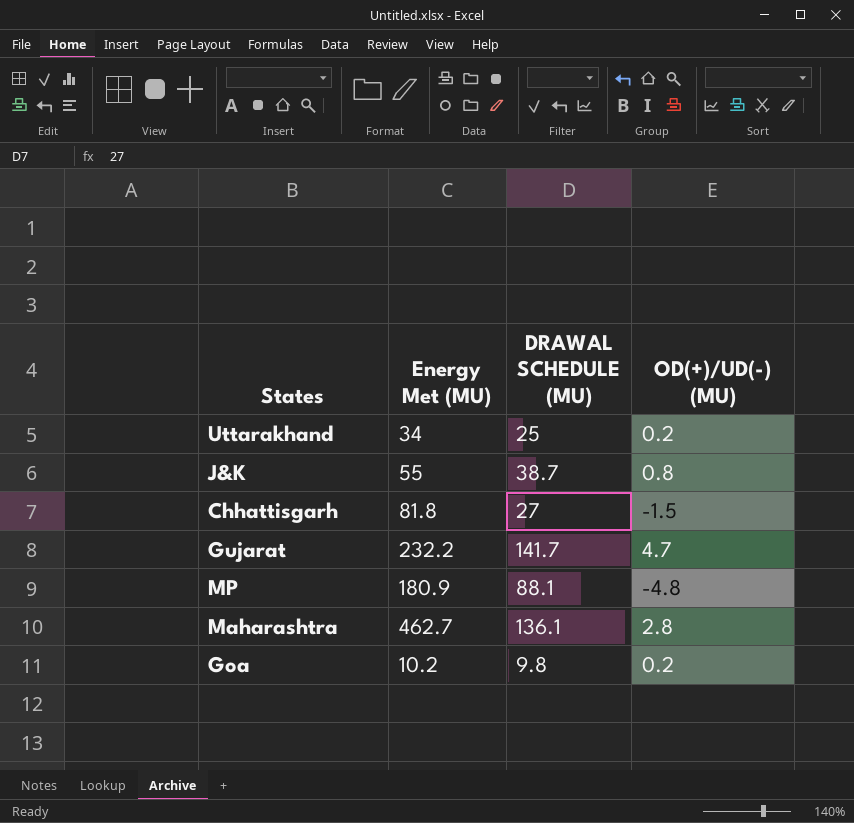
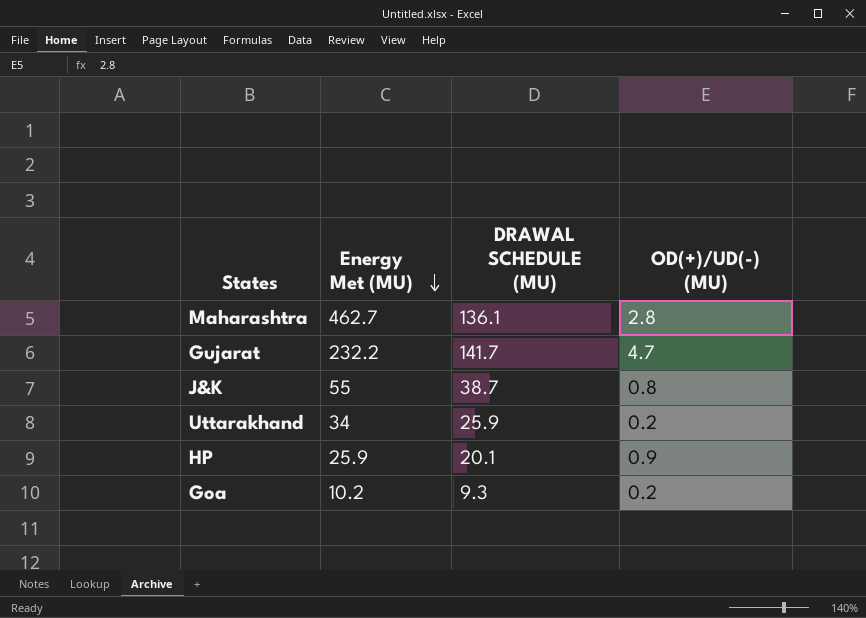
row order: none -> Energy Met (MU) descending
row Chhattisgarh: 81.8 | 27 | -1.5 -> none
row MP: 180.9 | 88.1 | -4.8 -> none
Uttarakhand | DRAWAL SCHEDULE (MU): 25 -> 25.9
row HP: none -> 25.9 | 20.1 | 0.9
Goa | DRAWAL SCHEDULE (MU): 9.8 -> 9.3

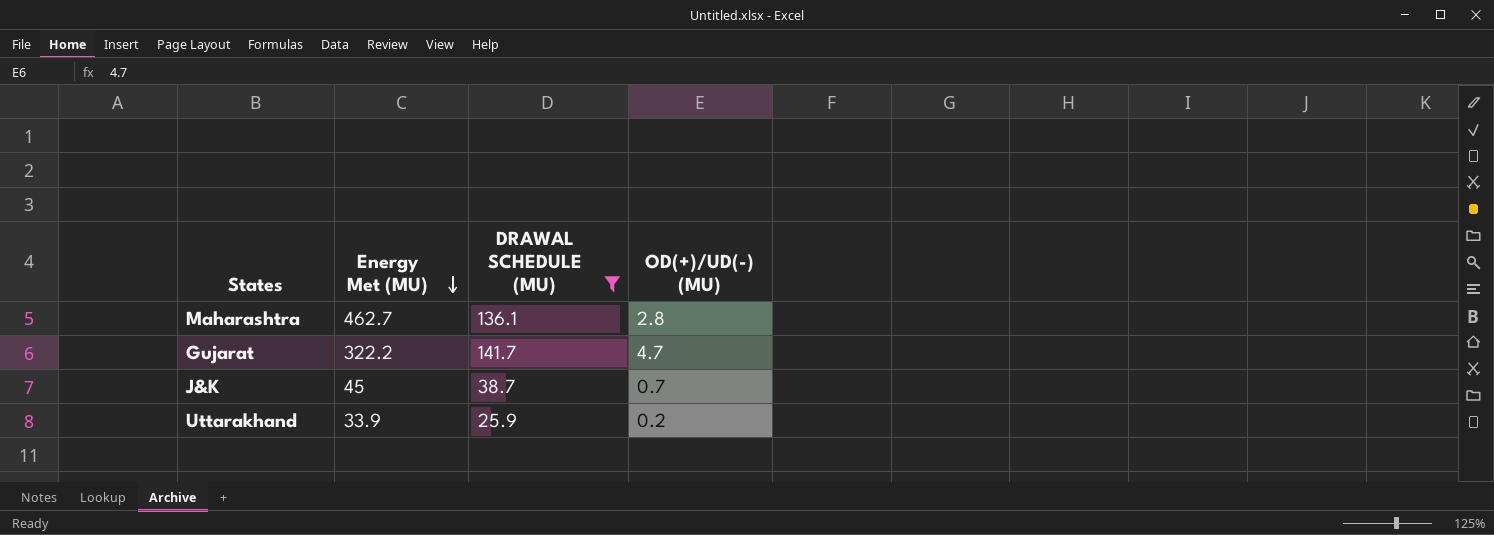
filter: none -> DRAWAL SCHEDULE (MU) >= 25.9
Gujarat | Energy Met (MU): 232.2 -> 322.2
J&K | Energy Met (MU): 55 -> 45
J&K | OD(+)/UD(-) (MU): 0.8 -> 0.7
Uttarakhand | Energy Met (MU): 34 -> 33.9

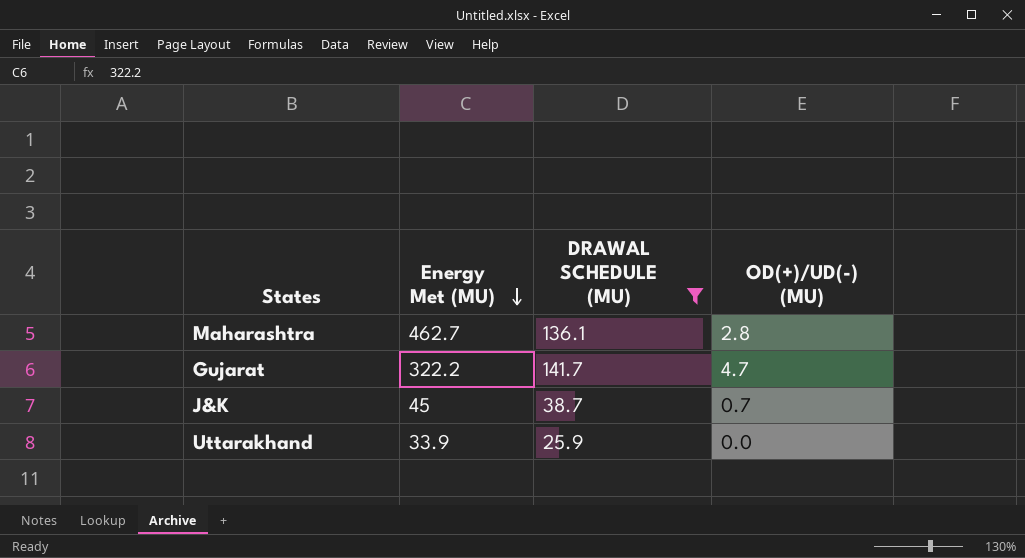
Uttarakhand | OD(+)/UD(-) (MU): 0.2 -> 0.0

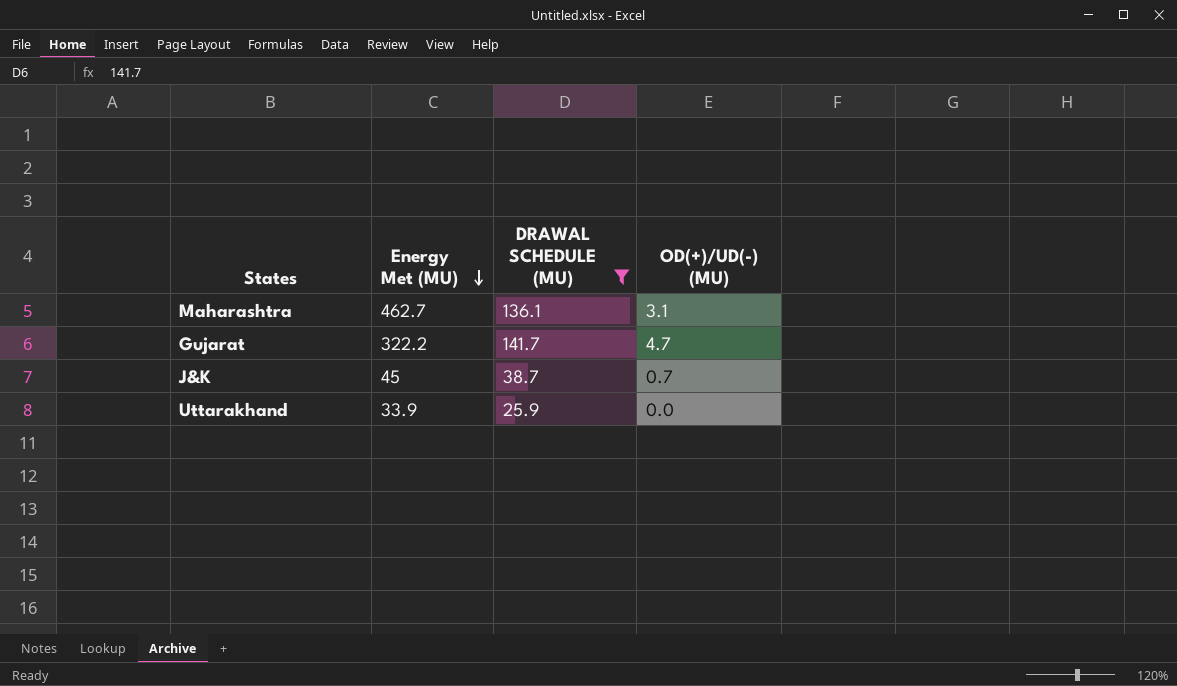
Maharashtra | OD(+)/UD(-) (MU): 2.8 -> 3.1

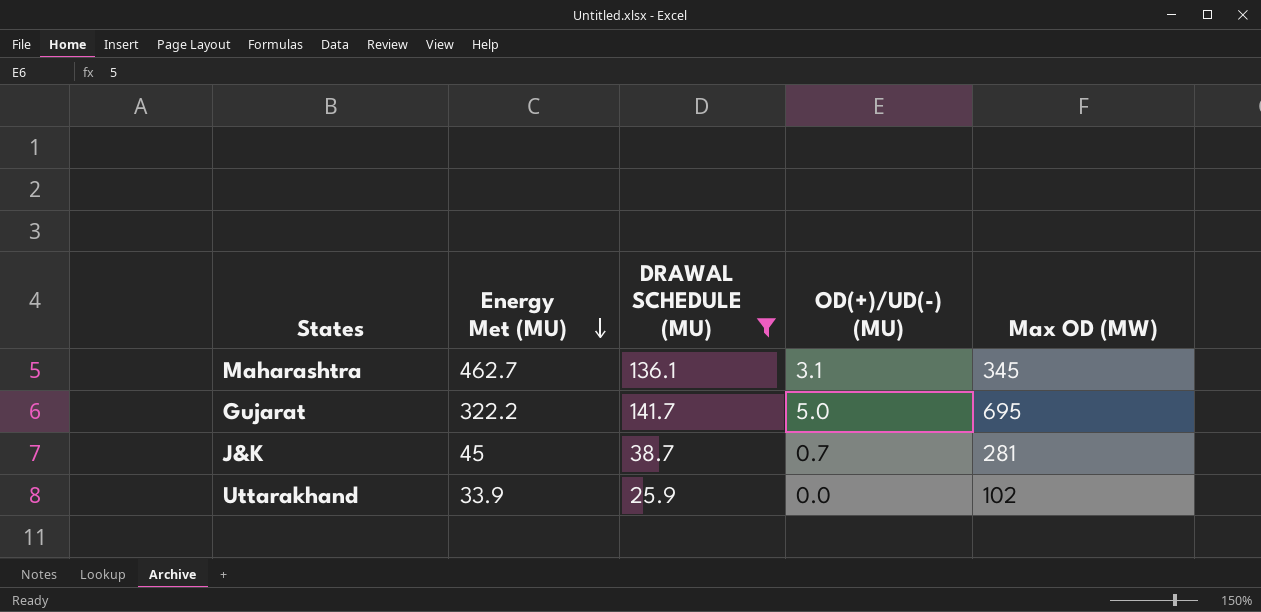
column Max OD (MW) | position: none -> 5
Gujarat | OD(+)/UD(-) (MU): 4.7 -> 5.0

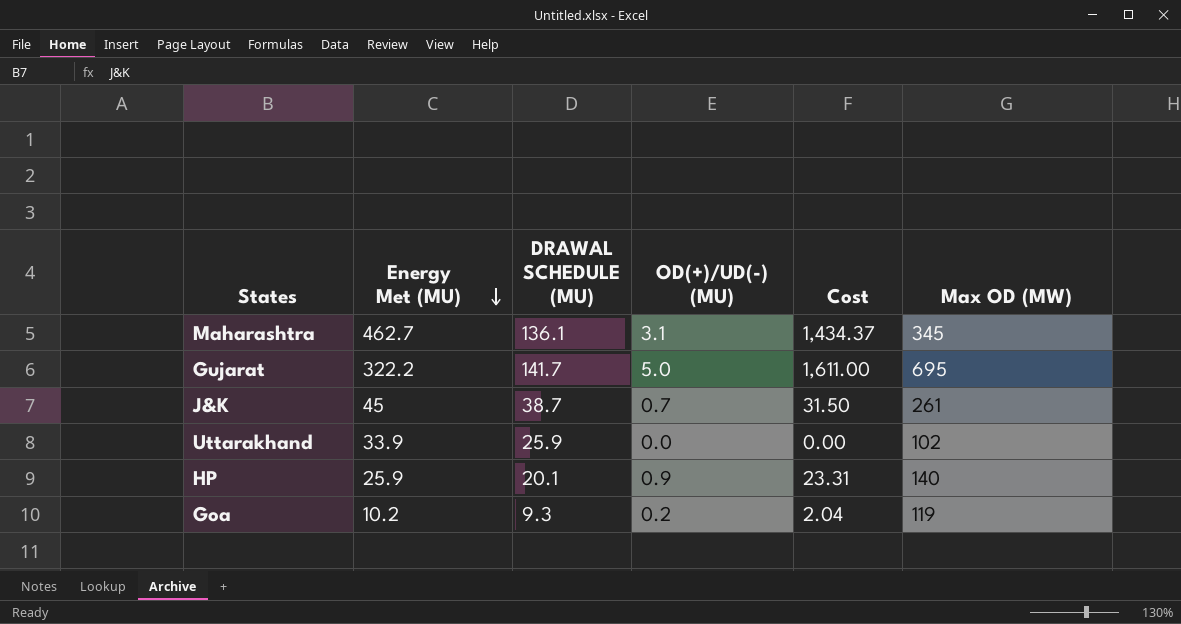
filter: DRAWAL SCHEDULE (MU) >= 25.9 -> none
column Cost | formula: none -> [Energy Met (MU)] * [OD(+)/UD(-) (MU)]
J&K | Max OD (MW): 281 -> 261

